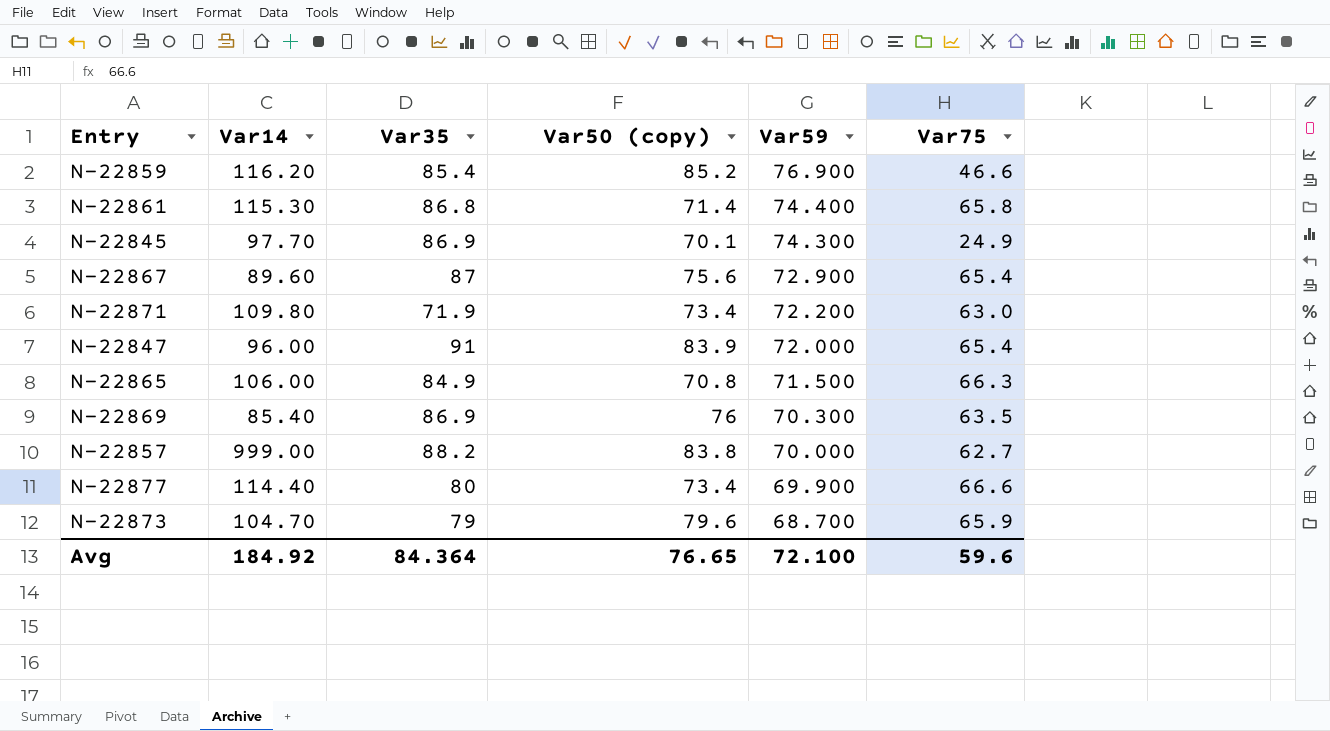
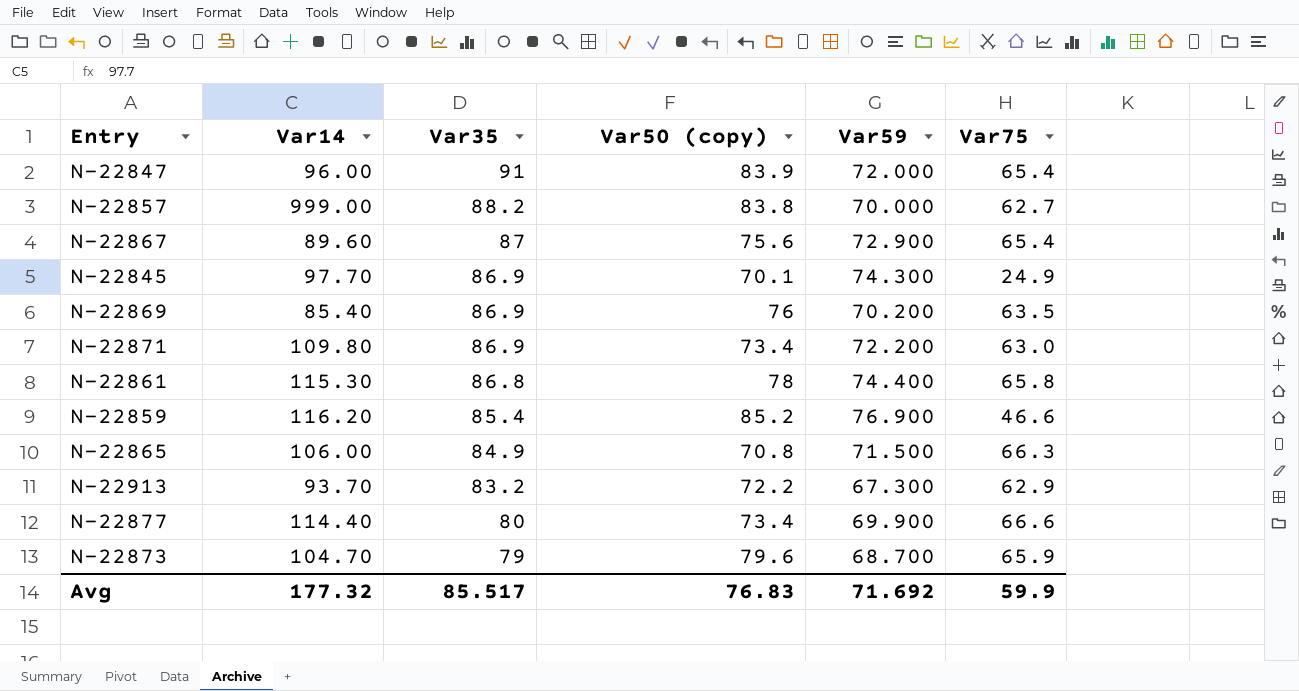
row order: Var59 descending -> Var35 descending
N-22869 | Var59: 70.300 -> 70.200
N-22871 | Var35: 71.9 -> 86.9
N-22861 | Var50 (copy): 71.4 -> 78
row N-22913: none -> 93.70 | 83.2 | 72.2 | 67.300 | 62.9
Avg | Var14: 184.92 -> 177.32
Avg | Var35: 84.364 -> 85.517
Avg | Var50 (copy): 76.65 -> 76.83
Avg | Var59: 72.100 -> 71.692
Avg | Var75: 59.6 -> 59.9

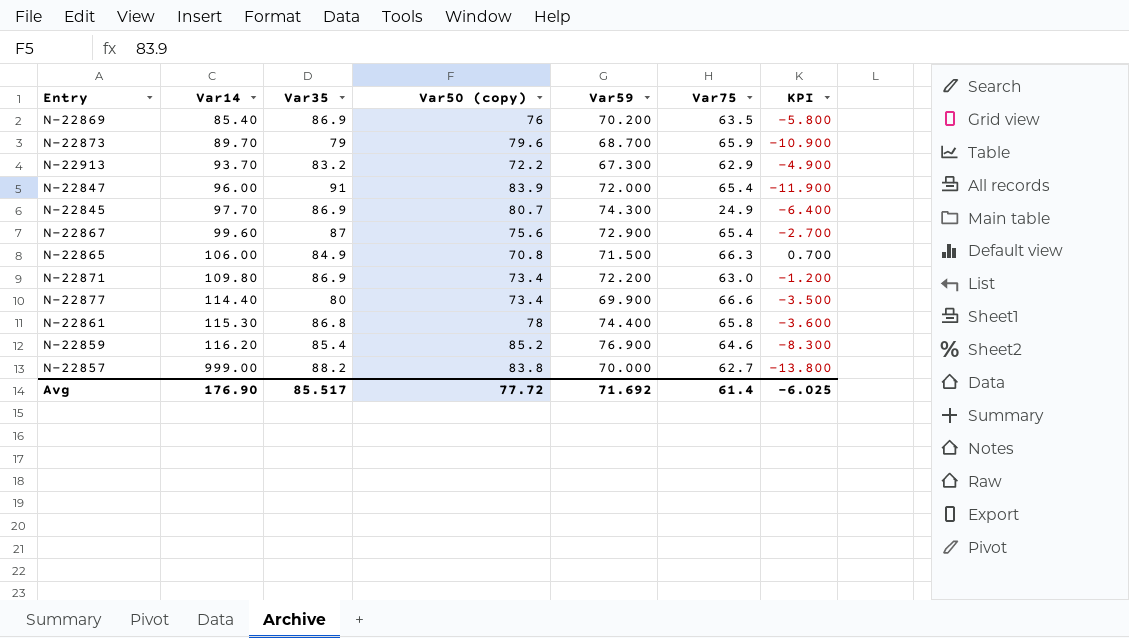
row order: Var35 descending -> Var14 ascending
column KPI | formula: none -> [Var59] - [Var50 (copy)]
N-22873 | Var14: 104.70 -> 89.70
N-22845 | Var50 (copy): 70.1 -> 80.7
N-22867 | Var14: 89.60 -> 99.60
N-22859 | Var75: 46.6 -> 64.6
Avg | Var14: 177.32 -> 176.90
Avg | Var50 (copy): 76.83 -> 77.72
Avg | Var75: 59.9 -> 61.4

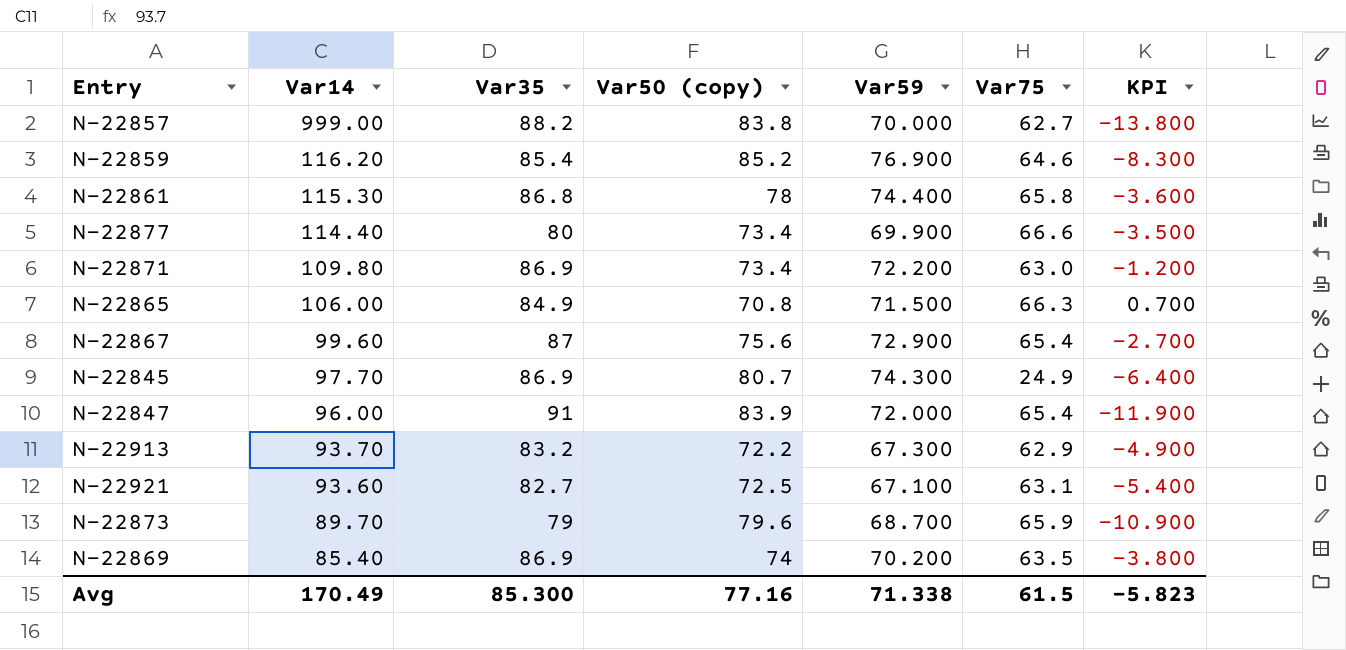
row order: Var14 ascending -> Var14 descending
row N-22921: none -> 93.60 | 82.7 | 72.5 | 67.100 | 63.1 | -5.400
N-22869 | Var50 (copy): 76 -> 74
N-22869 | KPI: -5.800 -> -3.800
Avg | Var14: 176.90 -> 170.49
Avg | Var35: 85.517 -> 85.300
Avg | Var50 (copy): 77.72 -> 77.16
Avg | Var59: 71.692 -> 71.338
Avg | Var75: 61.4 -> 61.5
Avg | KPI: -6.025 -> -5.823

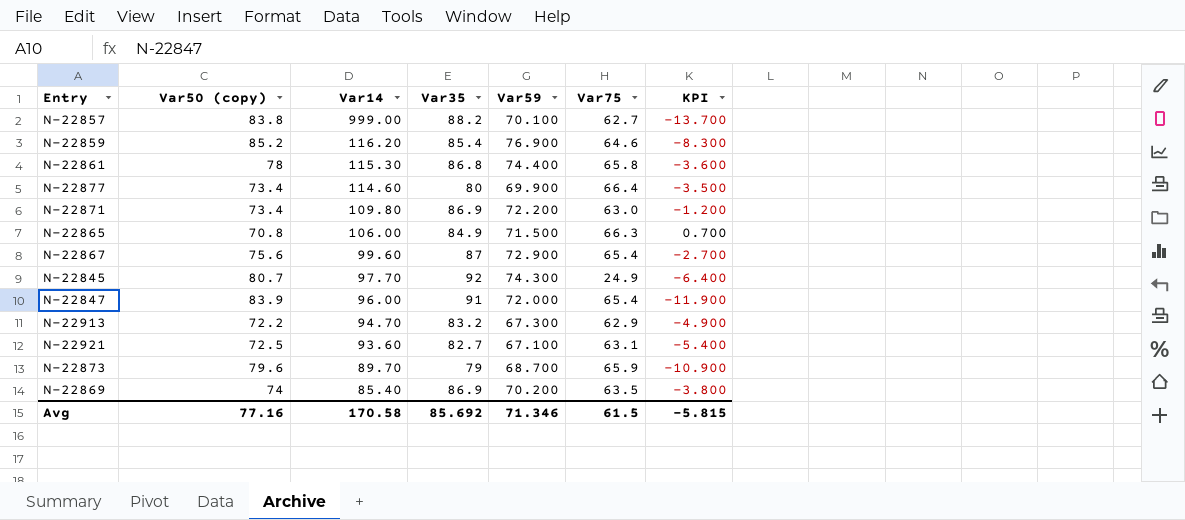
column Var50 (copy) | position: 4 -> 2
N-22857 | Var59: 70.000 -> 70.100
N-22857 | KPI: -13.800 -> -13.700
N-22877 | Var14: 114.40 -> 114.60
N-22877 | Var75: 66.6 -> 66.4
N-22845 | Var35: 86.9 -> 92
N-22913 | Var14: 93.70 -> 94.70
Avg | Var14: 170.49 -> 170.58
Avg | Var35: 85.300 -> 85.692
Avg | Var59: 71.338 -> 71.346
Avg | KPI: -5.823 -> -5.815

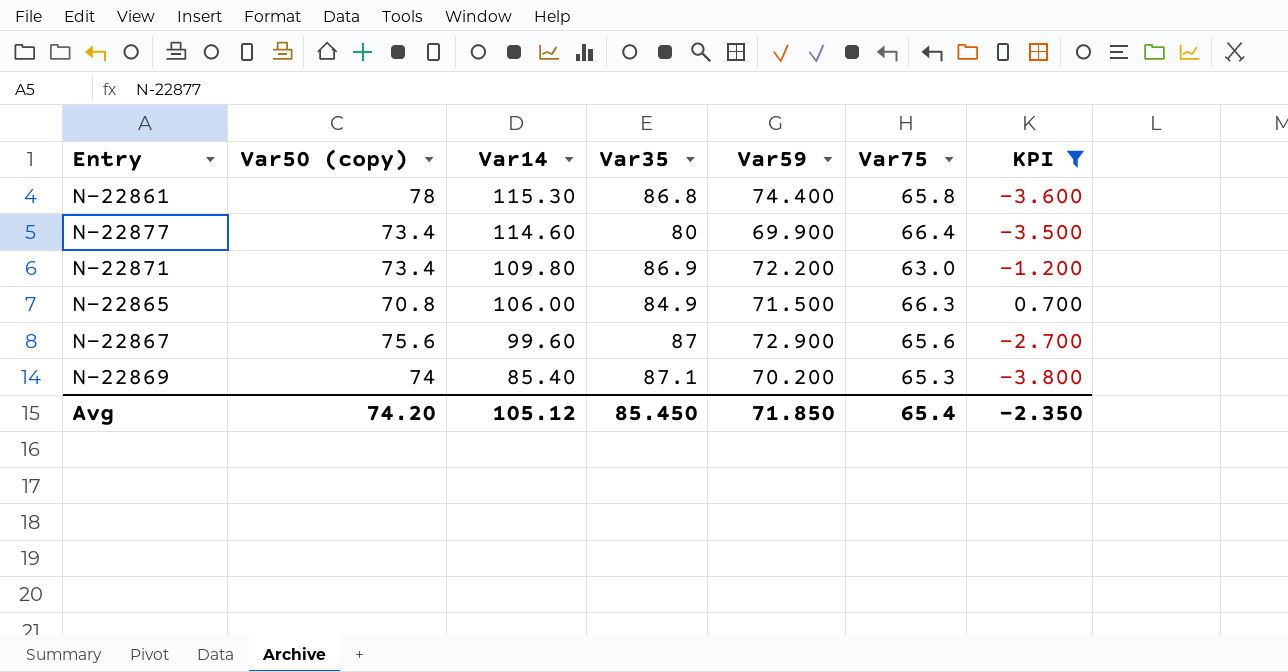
filter: none -> KPI >= -3.800
N-22867 | Var75: 65.4 -> 65.6
N-22869 | Var35: 86.9 -> 87.1
N-22869 | Var75: 63.5 -> 65.3
Avg | Var50 (copy): 77.16 -> 74.20
Avg | Var14: 170.58 -> 105.12
Avg | Var35: 85.692 -> 85.450
Avg | Var59: 71.346 -> 71.850
Avg | Var75: 61.5 -> 65.4
Avg | KPI: -5.815 -> -2.350

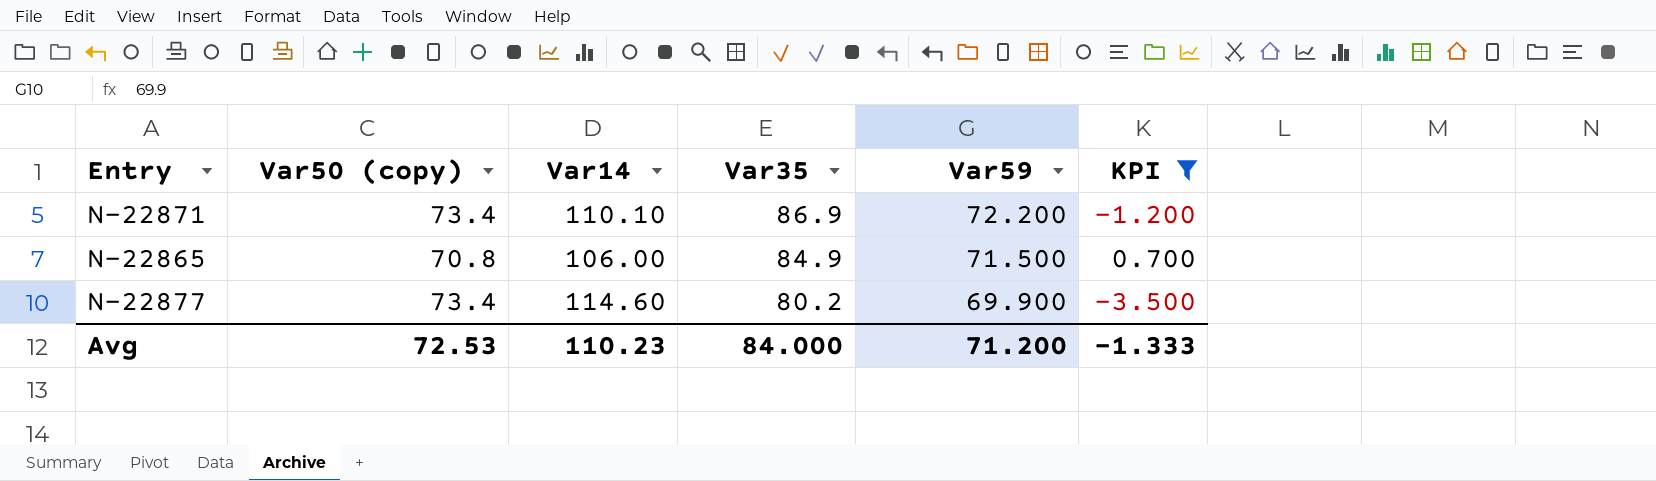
row order: Var14 descending -> Var35 descending
column Var75 | position: 6 -> none
row N-22861: 78 | 115.30 | 86.8 | 74.400 | 65.8 | -3.600 -> none
row N-22867: 75.6 | 99.60 | 87 | 72.900 | 65.6 | -2.700 -> none
row N-22869: 74 | 85.40 | 87.1 | 70.200 | 65.3 | -3.800 -> none
N-22871 | Var14: 109.80 -> 110.10
N-22877 | Var35: 80 -> 80.2
Avg | Var50 (copy): 74.20 -> 72.53
Avg | Var14: 105.12 -> 110.23
Avg | Var35: 85.450 -> 84.000
Avg | Var59: 71.850 -> 71.200
Avg | KPI: -2.350 -> -1.333

